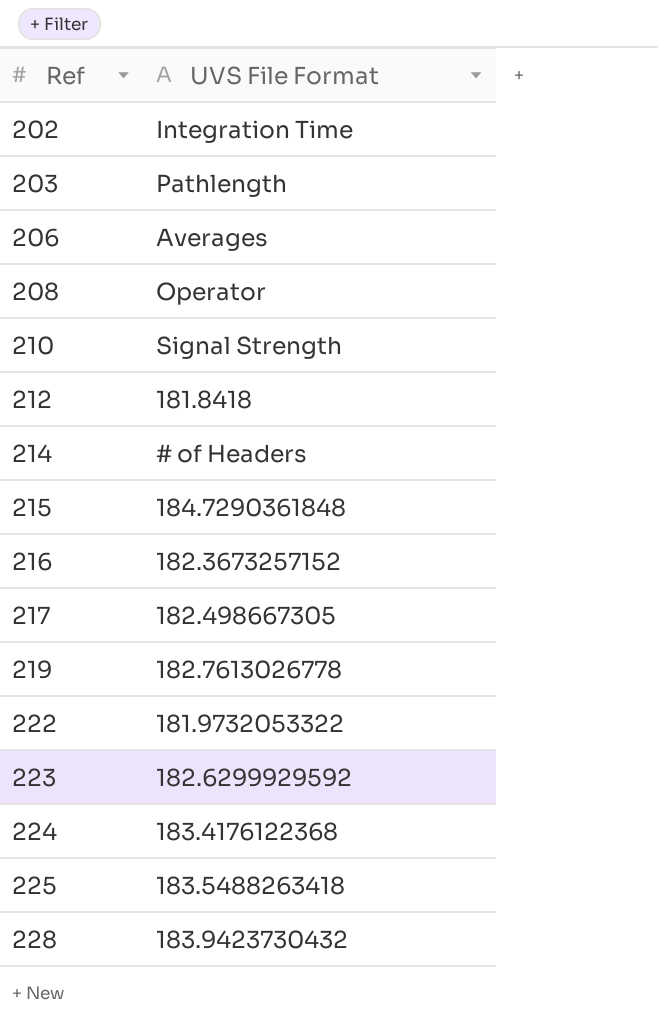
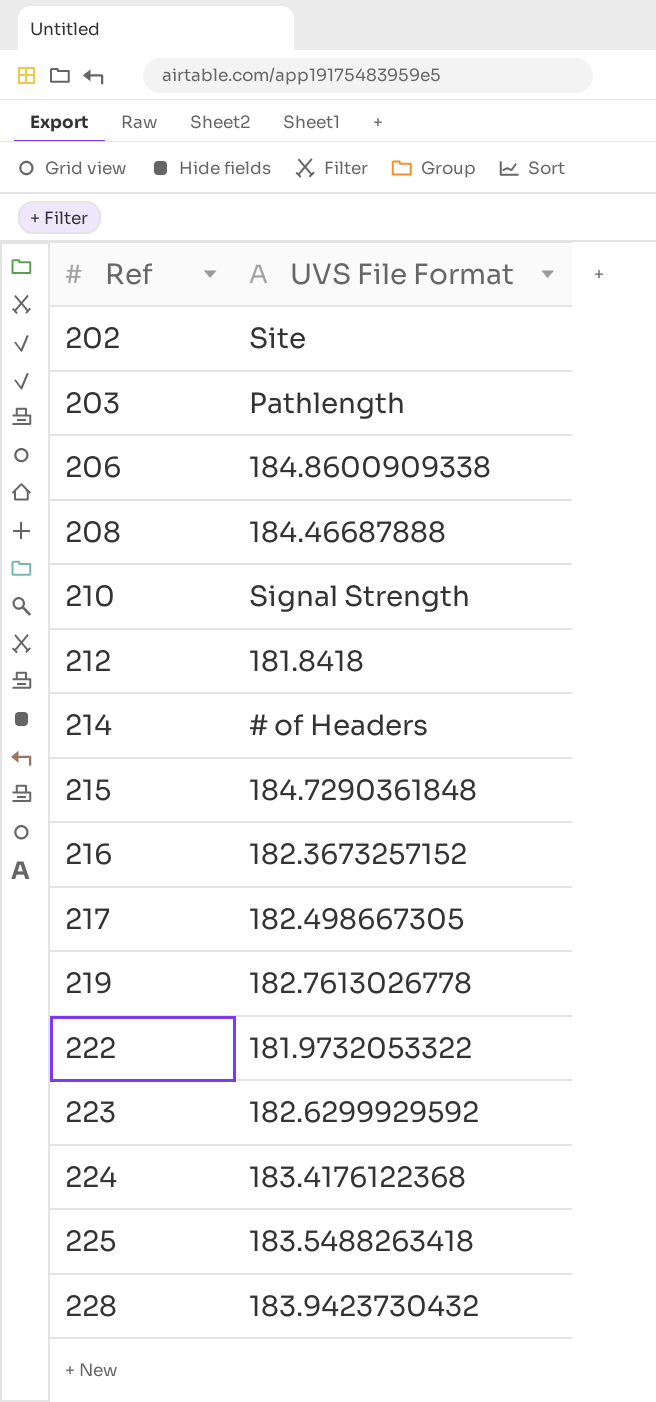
202 | UVS File Format: Integration Time -> Site
206 | UVS File Format: Averages -> 184.8600909338
208 | UVS File Format: Operator -> 184.46687888

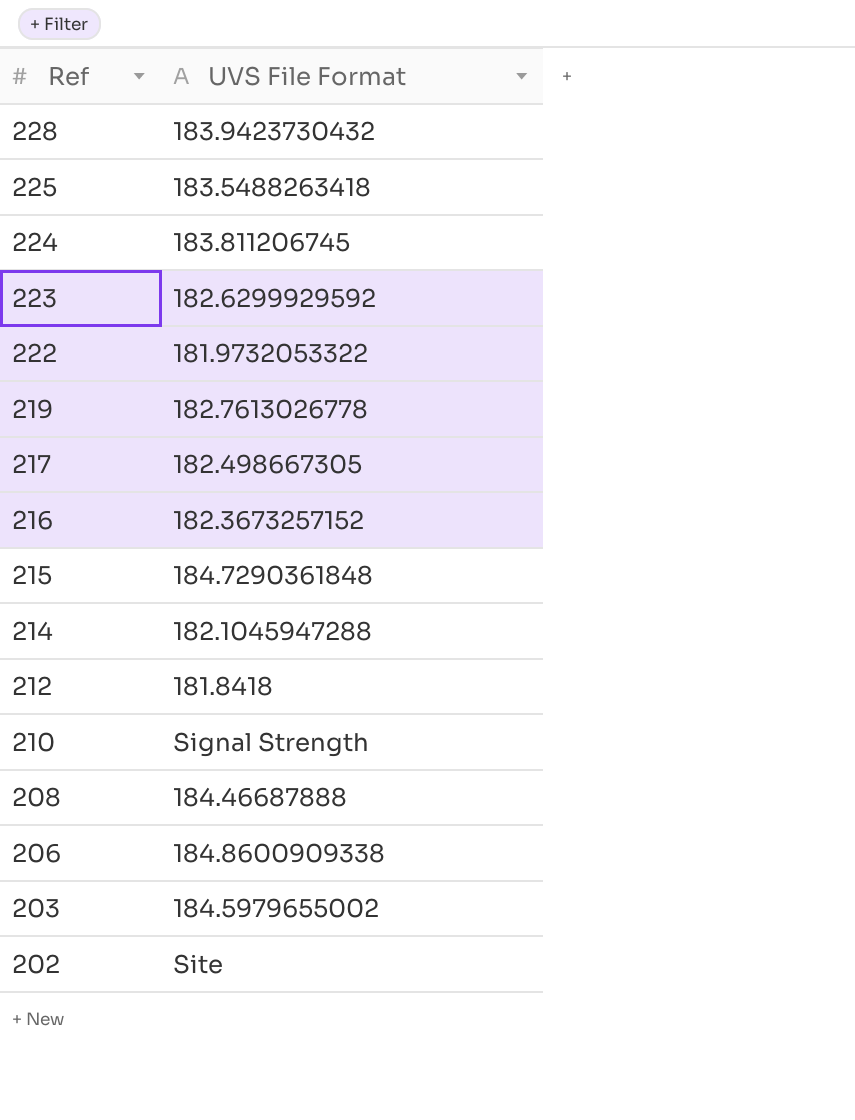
row order: Ref ascending -> Ref descending
224 | UVS File Format: 183.4176122368 -> 183.811206745
214 | UVS File Format: # of Headers -> 182.1045947288
203 | UVS File Format: Pathlength -> 184.5979655002

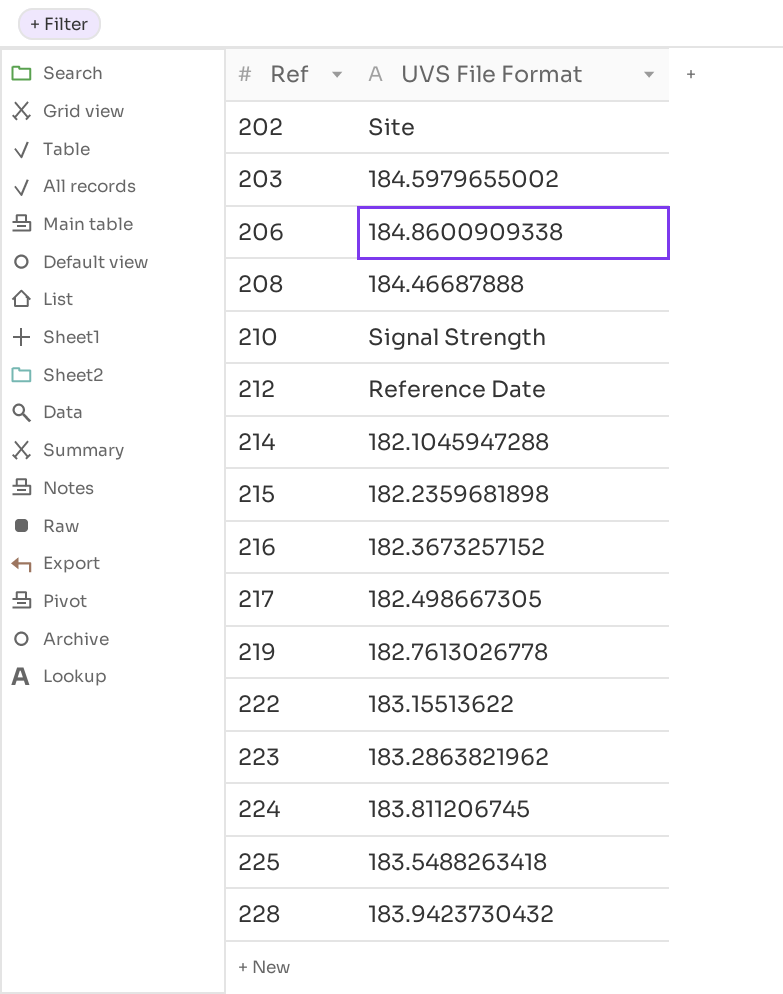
row order: Ref descending -> Ref ascending
212 | UVS File Format: 181.8418 -> Reference Date
215 | UVS File Format: 184.7290361848 -> 182.2359681898
222 | UVS File Format: 181.9732053322 -> 183.15513622
223 | UVS File Format: 182.6299929592 -> 183.2863821962

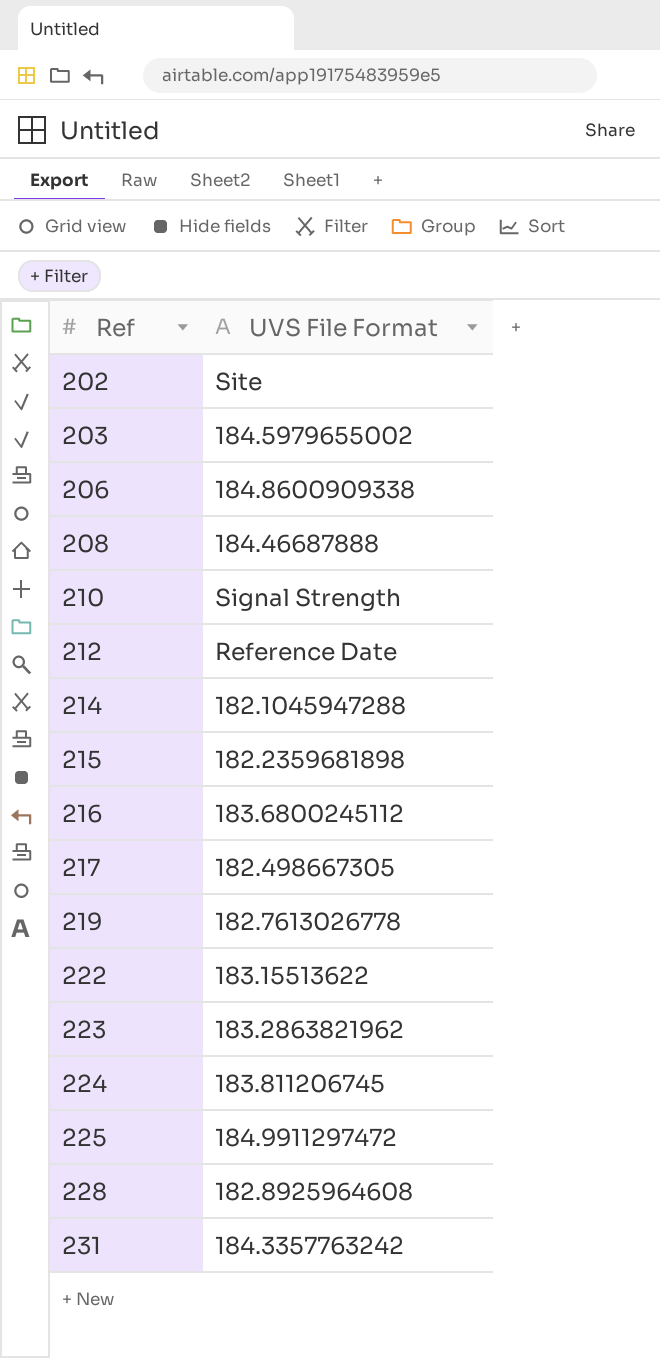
216 | UVS File Format: 182.3673257152 -> 183.6800245112
225 | UVS File Format: 183.5488263418 -> 184.9911297472
228 | UVS File Format: 183.9423730432 -> 182.8925964608
row 231: none -> 184.3357763242

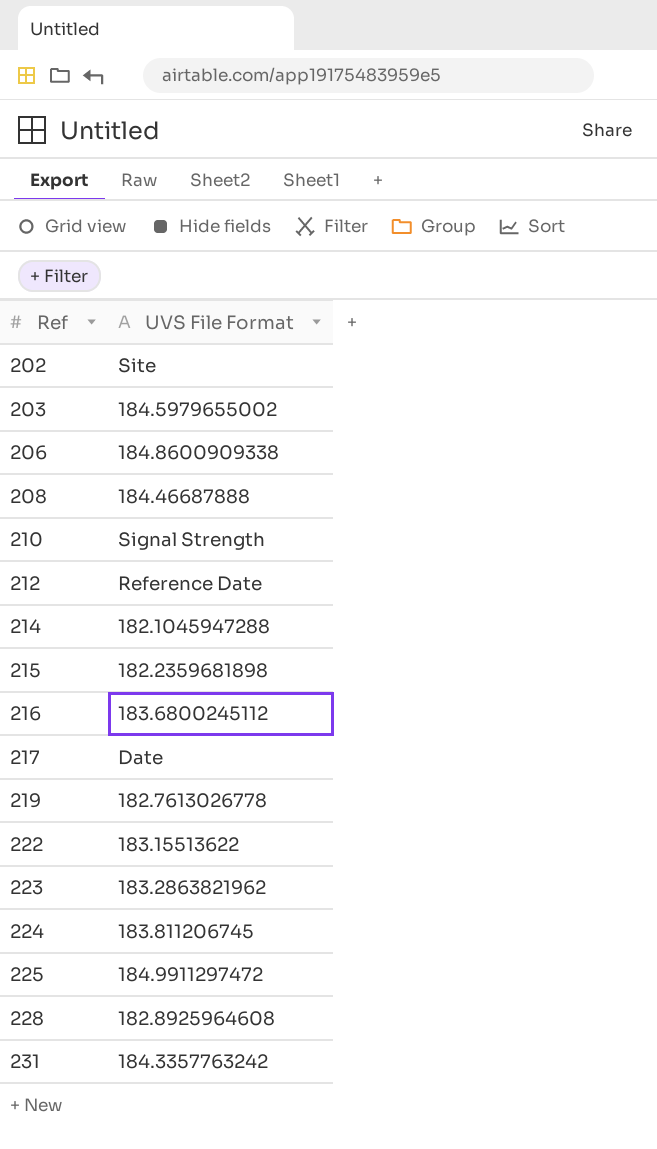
217 | UVS File Format: 182.498667305 -> Date

